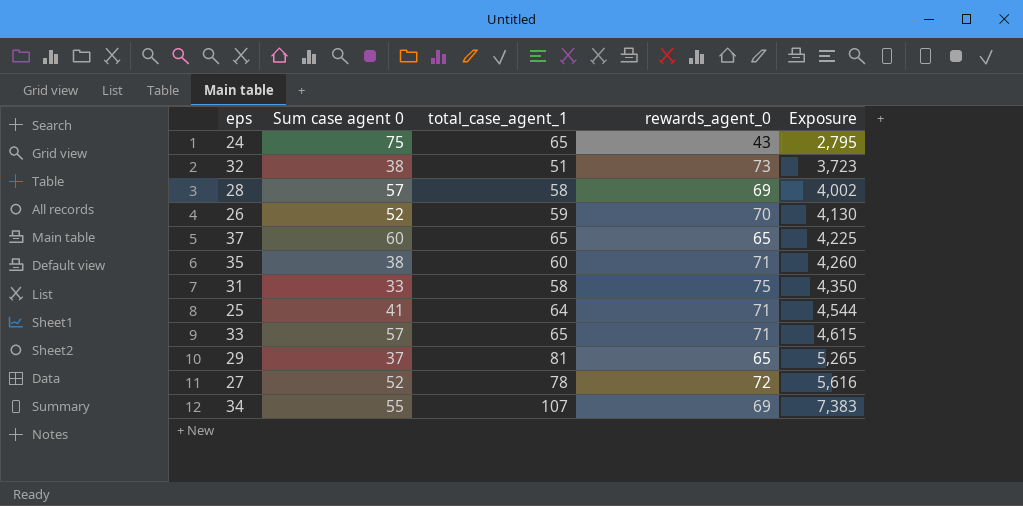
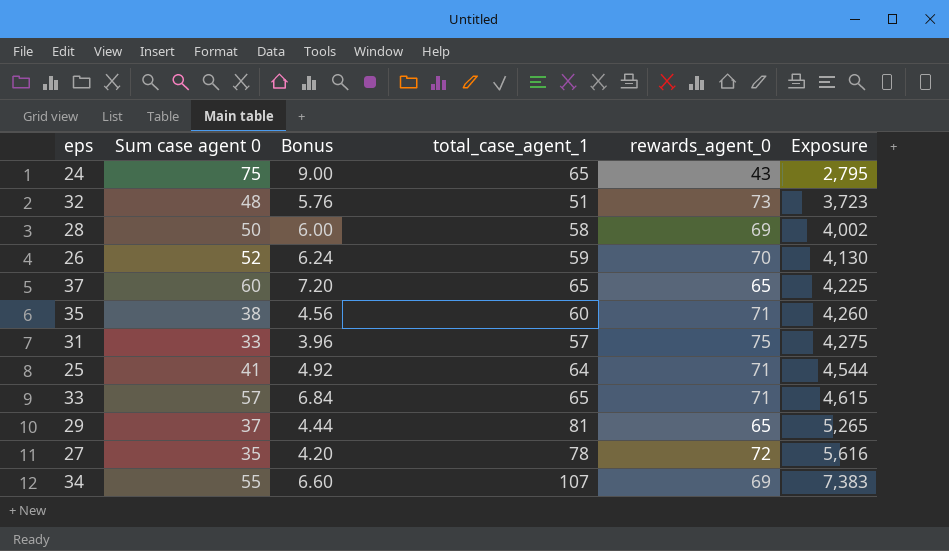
column Bonus | formula: none -> [Sum case agent 0] * 0.12
32 | Sum case agent 0: 38 -> 48
28 | Sum case agent 0: 57 -> 50
31 | total_case_agent_1: 58 -> 57
31 | Exposure: 4,350 -> 4,275
27 | Sum case agent 0: 52 -> 35

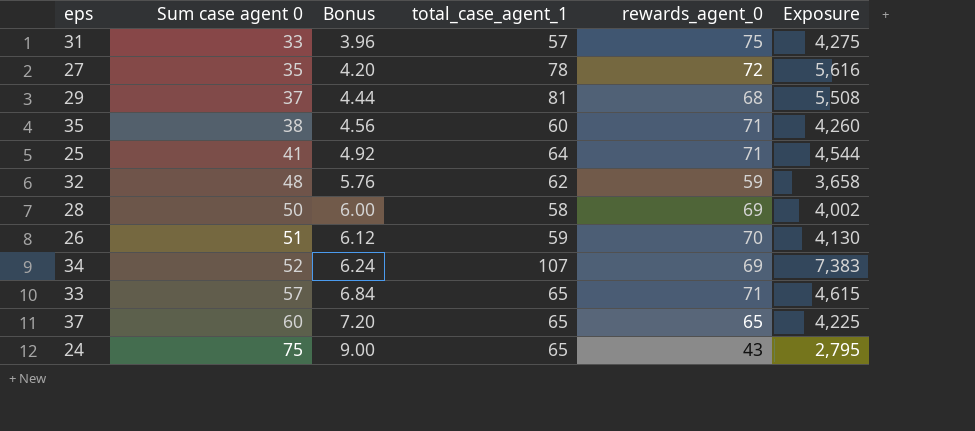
row order: Exposure ascending -> Sum case agent 0 ascending
29 | rewards_agent_0: 65 -> 68
29 | Exposure: 5,265 -> 5,508
32 | total_case_agent_1: 51 -> 62
32 | rewards_agent_0: 73 -> 59
32 | Exposure: 3,723 -> 3,658
26 | Sum case agent 0: 52 -> 51
26 | Bonus: 6.24 -> 6.12
34 | Sum case agent 0: 55 -> 52
34 | Bonus: 6.60 -> 6.24

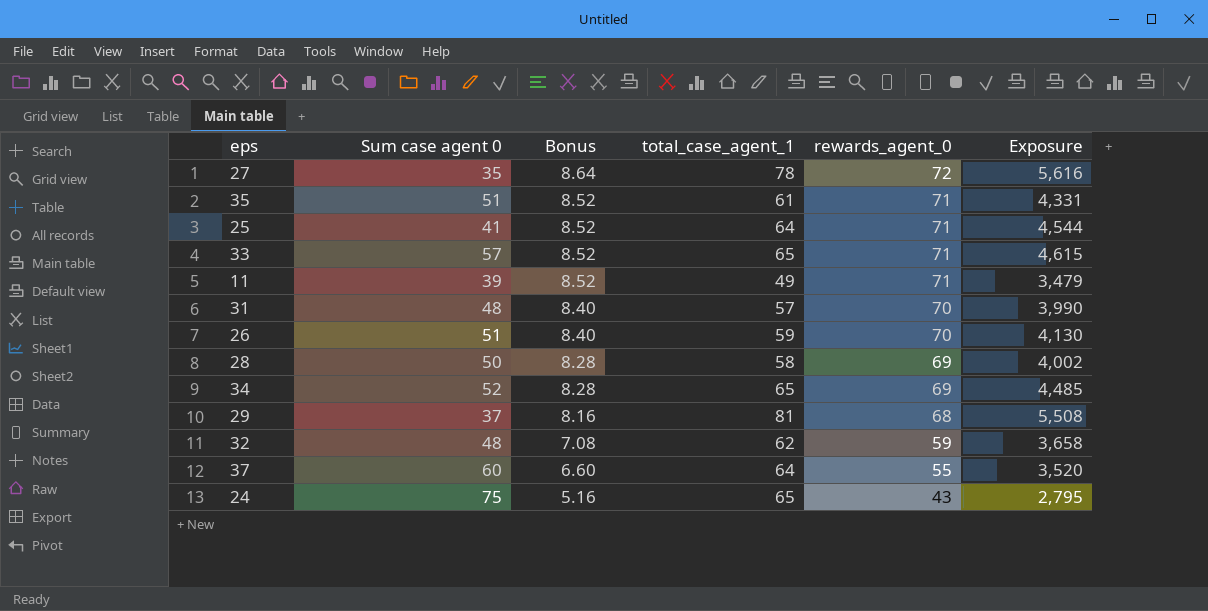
row order: Sum case agent 0 ascending -> Bonus descending
column Bonus | formula: [Sum case agent 0] * 0.12 -> [rewards_agent_0] * 0.12
35 | Sum case agent 0: 38 -> 51
35 | total_case_agent_1: 60 -> 61
35 | Exposure: 4,260 -> 4,331
row 11: none -> 39 | 8.52 | 49 | 71 | 3,479
31 | Sum case agent 0: 33 -> 48
31 | rewards_agent_0: 75 -> 70
31 | Exposure: 4,275 -> 3,990
34 | total_case_agent_1: 107 -> 65
34 | Exposure: 7,383 -> 4,485
37 | total_case_agent_1: 65 -> 64
37 | rewards_agent_0: 65 -> 55
37 | Exposure: 4,225 -> 3,520

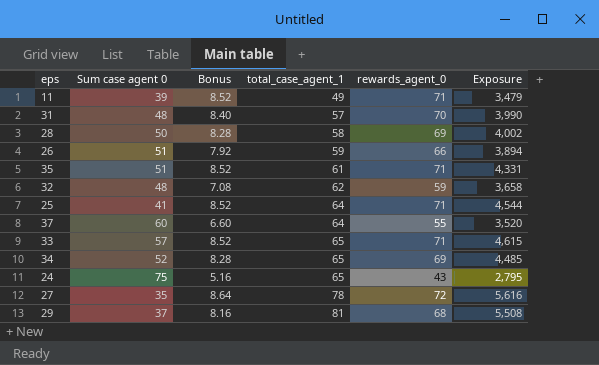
row order: Bonus descending -> total_case_agent_1 ascending
26 | Bonus: 8.40 -> 7.92
26 | rewards_agent_0: 70 -> 66
26 | Exposure: 4,130 -> 3,894

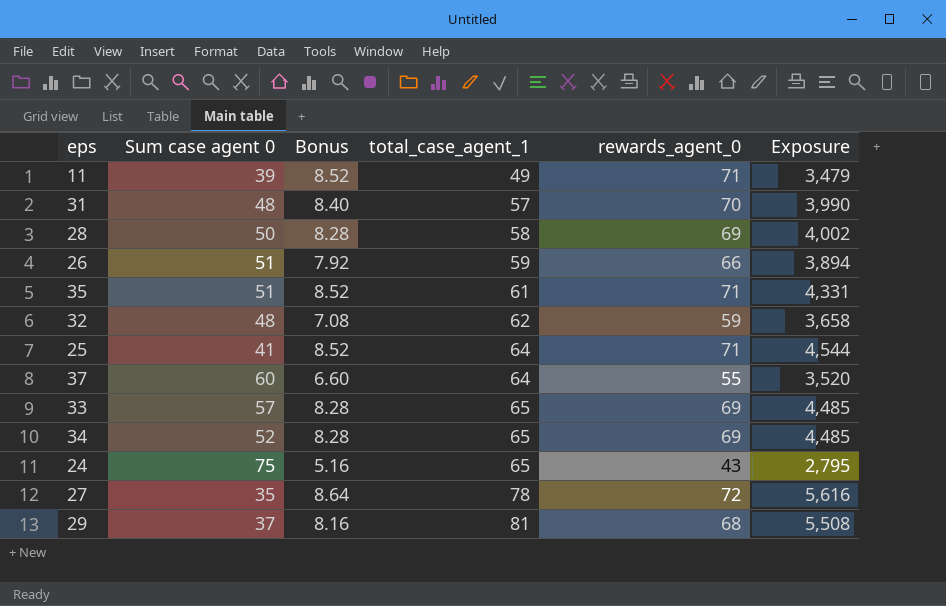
33 | Bonus: 8.52 -> 8.28
33 | rewards_agent_0: 71 -> 69
33 | Exposure: 4,615 -> 4,485

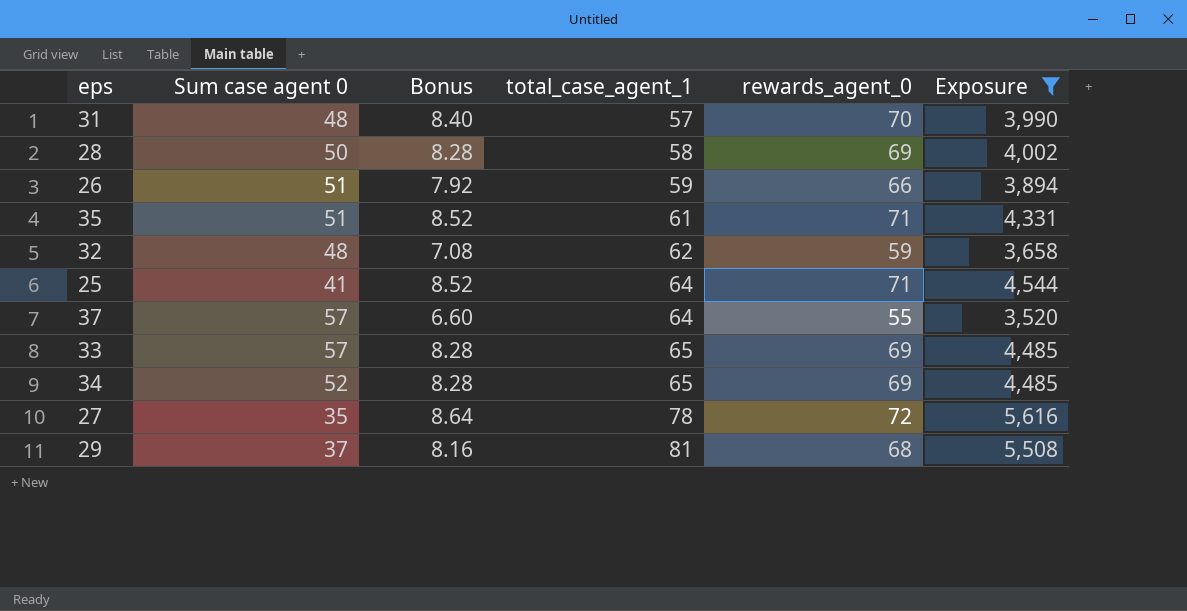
filter: none -> Exposure >= 3,520
37 | Sum case agent 0: 60 -> 57

